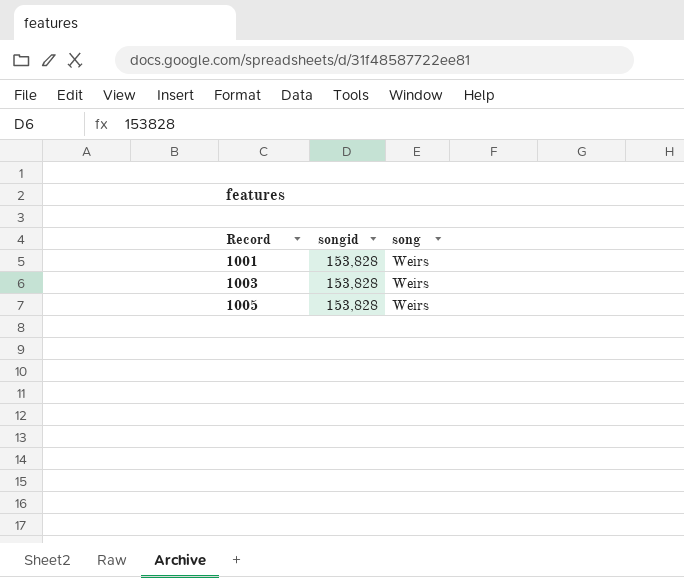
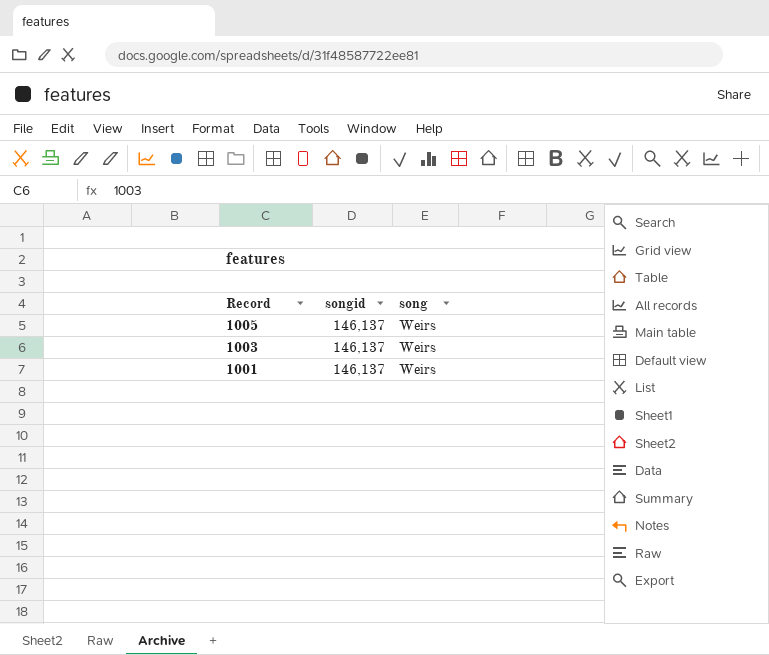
row order: Record ascending -> Record descending
1005 | songid: 153,828 -> 146,137
1003 | songid: 153,828 -> 146,137
1001 | songid: 153,828 -> 146,137

